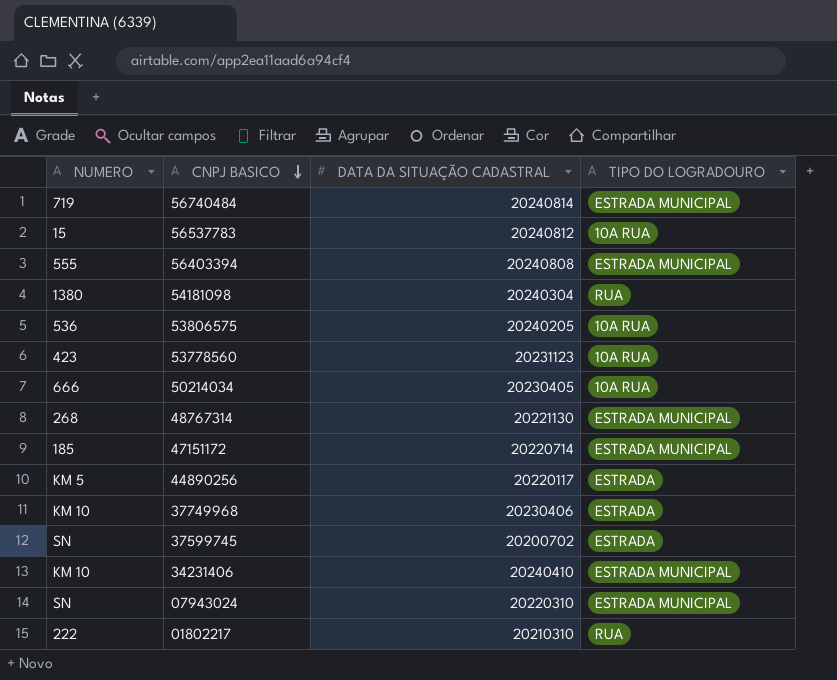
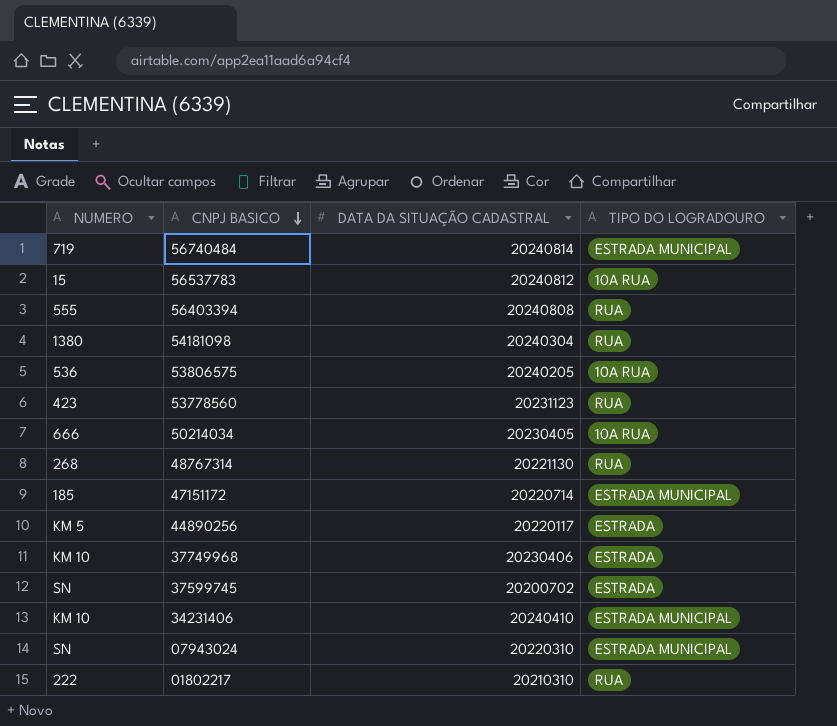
56403394 | TIPO DO LOGRADOURO: ESTRADA MUNICIPAL -> RUA
53778560 | TIPO DO LOGRADOURO: 10A RUA -> RUA
48767314 | TIPO DO LOGRADOURO: ESTRADA MUNICIPAL -> RUA

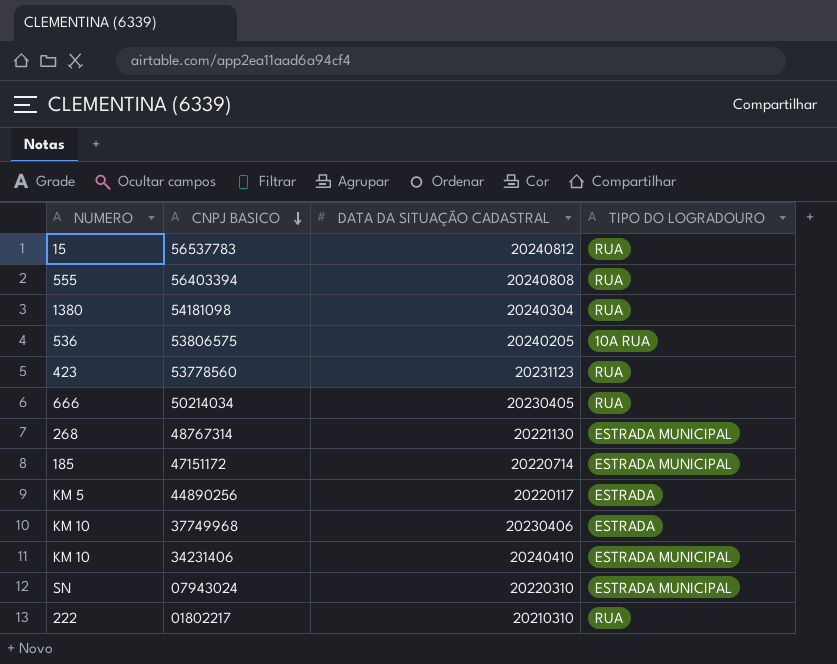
row 56740484: 719 | 20240814 | ESTRADA MUNICIPAL -> none
row 37599745: SN | 20200702 | ESTRADA -> none
56537783 | TIPO DO LOGRADOURO: 10A RUA -> RUA
50214034 | TIPO DO LOGRADOURO: 10A RUA -> RUA
48767314 | TIPO DO LOGRADOURO: RUA -> ESTRADA MUNICIPAL

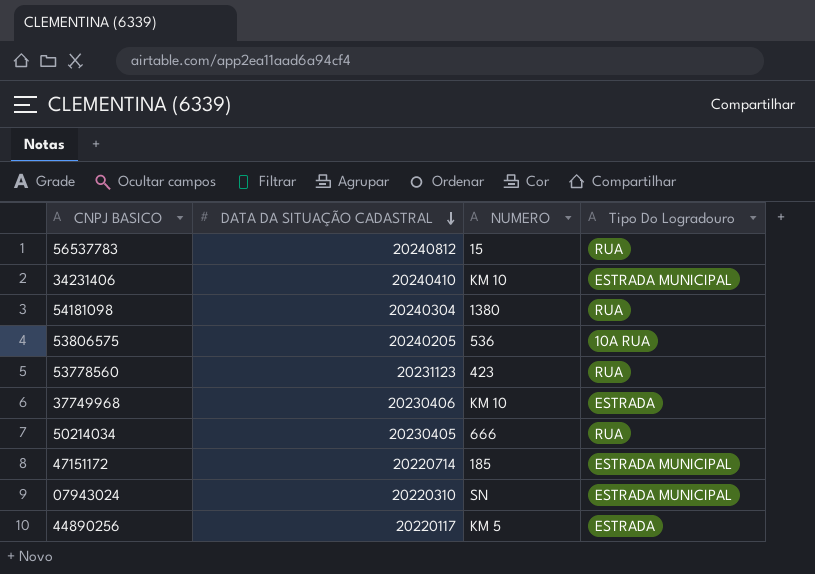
row order: CNPJ BASICO descending -> DATA DA SITUAÇÃO CADASTRAL descending
column NUMERO | position: 1 -> 3
column name: TIPO DO LOGRADOURO -> Tipo Do Logradouro
row 56403394: 555 | 20240808 | RUA -> none
row 48767314: 268 | 20221130 | ESTRADA MUNICIPAL -> none
row 01802217: 222 | 20210310 | RUA -> none

